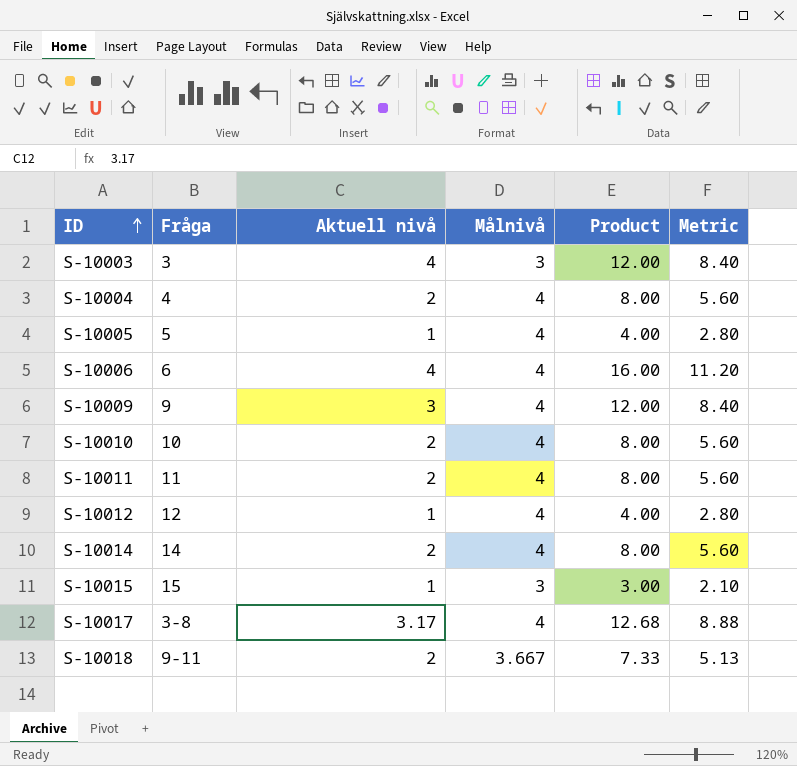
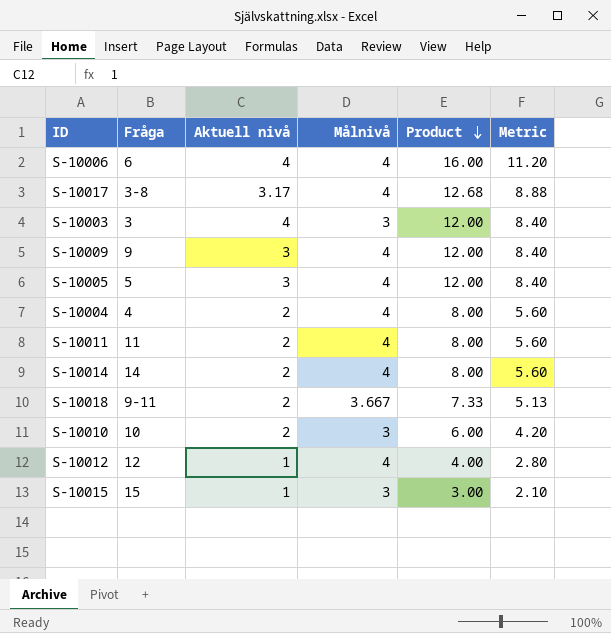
row order: ID ascending -> Product descending
S-10005 | Aktuell nivå: 1 -> 3
S-10005 | Product: 4.00 -> 12.00
S-10005 | Metric: 2.80 -> 8.40
S-10010 | Målnivå: 4 -> 3
S-10010 | Product: 8.00 -> 6.00
S-10010 | Metric: 5.60 -> 4.20

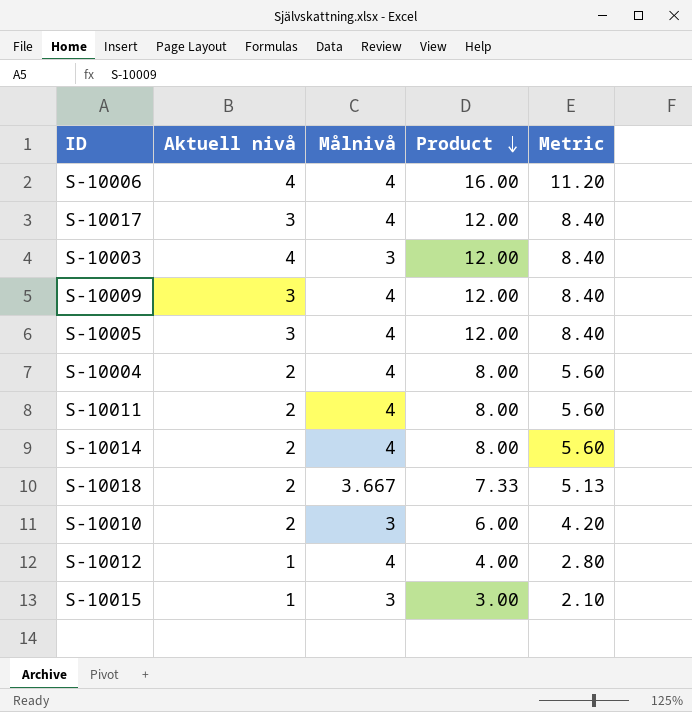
column Fråga | position: 2 -> none
S-10017 | Aktuell nivå: 3.17 -> 3
S-10017 | Product: 12.68 -> 12.00
S-10017 | Metric: 8.88 -> 8.40

